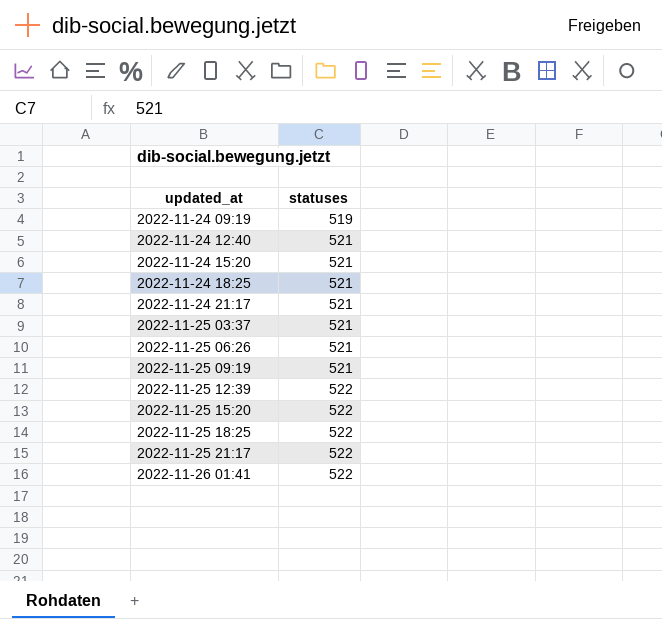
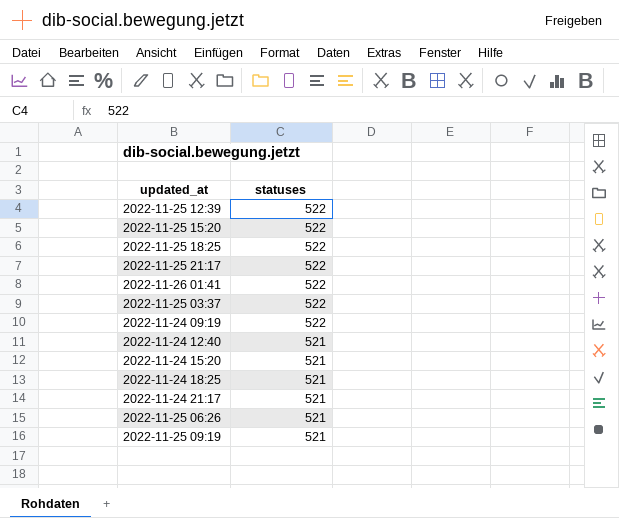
row order: updated_at ascending -> statuses descending
2022-11-25 03:37 | statuses: 521 -> 522
2022-11-24 09:19 | statuses: 519 -> 522

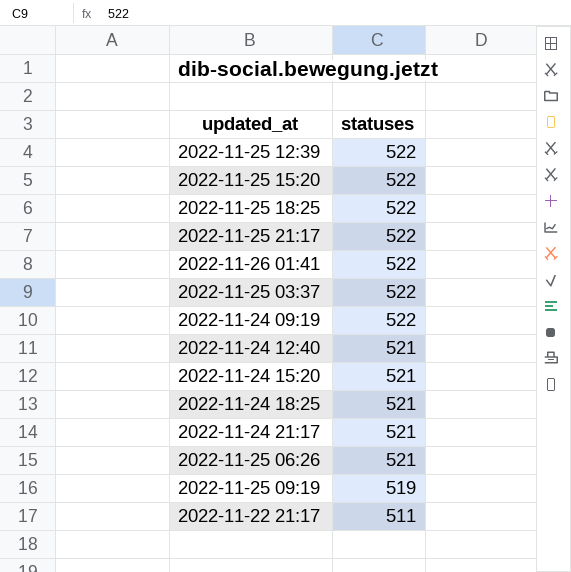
2022-11-25 09:19 | statuses: 521 -> 519
row 2022-11-22 21:17: none -> 511

